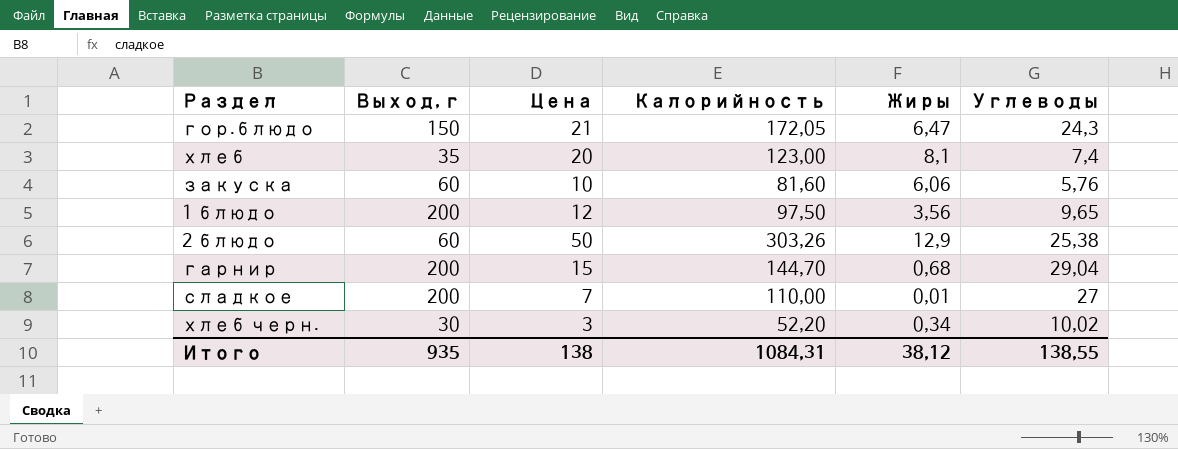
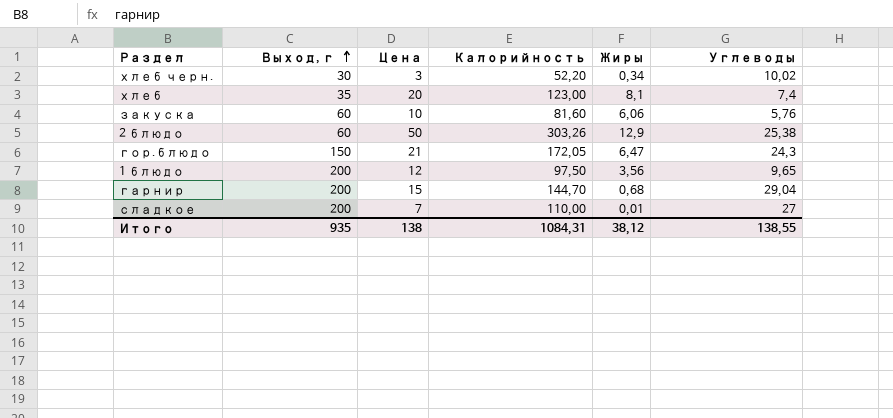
row order: none -> Выход, г ascending

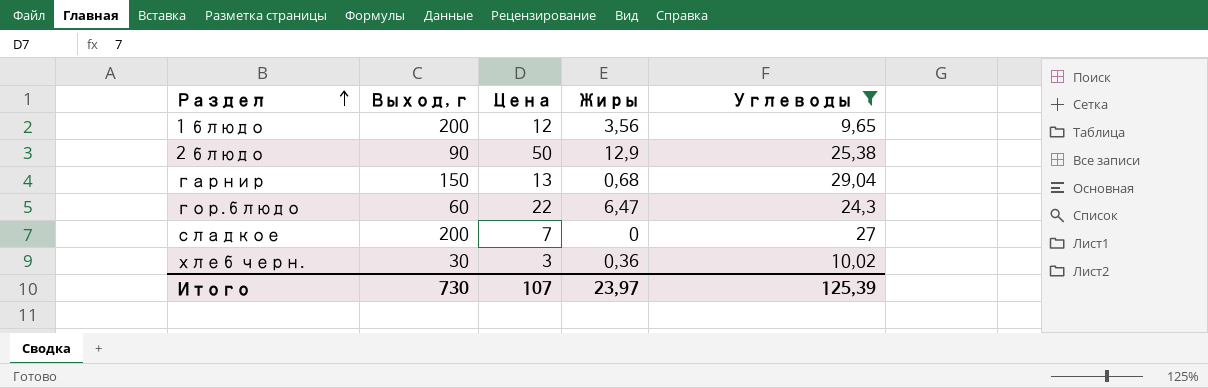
filter: none -> Углеводы >= 9,65
row order: Выход, г ascending -> Раздел ascending
column Калорийность | position: 4 -> none
2 блюдо | Выход, г: 60 -> 90
гарнир | Выход, г: 200 -> 150
гарнир | Цена: 15 -> 13
гор.блюдо | Выход, г: 150 -> 60
гор.блюдо | Цена: 21 -> 22
сладкое | Жиры: 0,01 -> 0
хлеб черн. | Жиры: 0,34 -> 0,36
Итого | Выход, г: 935 -> 730
Итого | Цена: 138 -> 107
Итого | Жиры: 38,12 -> 23,97
Итого | Углеводы: 138,55 -> 125,39

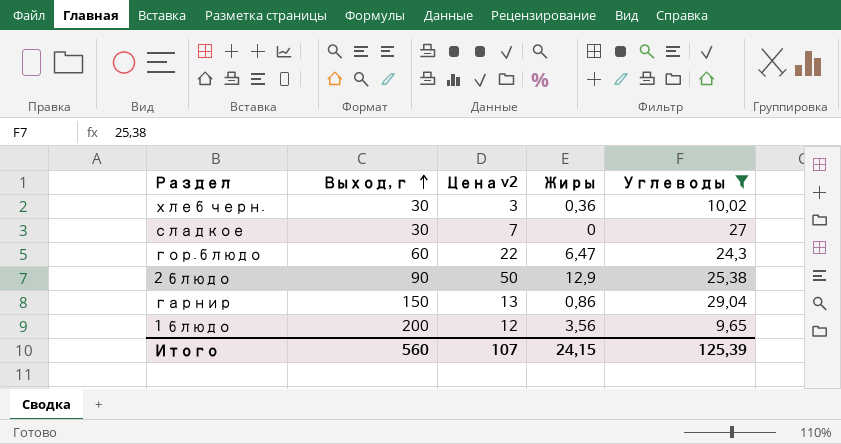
row order: Раздел ascending -> Выход, г ascending
column name: Цена -> Цена v2
сладкое | Выход, г: 200 -> 30
гарнир | Жиры: 0,68 -> 0,86
Итого | Выход, г: 730 -> 560
Итого | Жиры: 23,97 -> 24,15

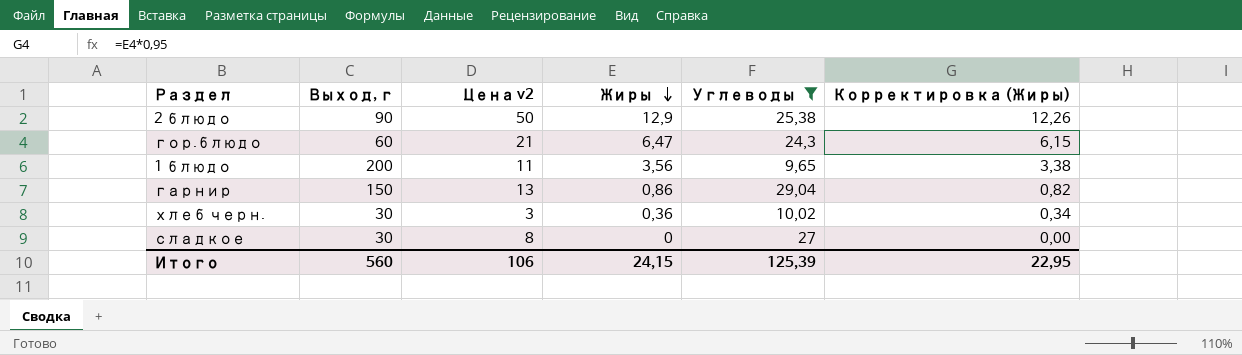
row order: Выход, г ascending -> Жиры descending
column Корректировка (Жиры) | formula: none -> [Жиры] * 0,95
гор.блюдо | Цена v2: 22 -> 21
1 блюдо | Цена v2: 12 -> 11
сладкое | Цена v2: 7 -> 8
Итого | Цена v2: 107 -> 106

